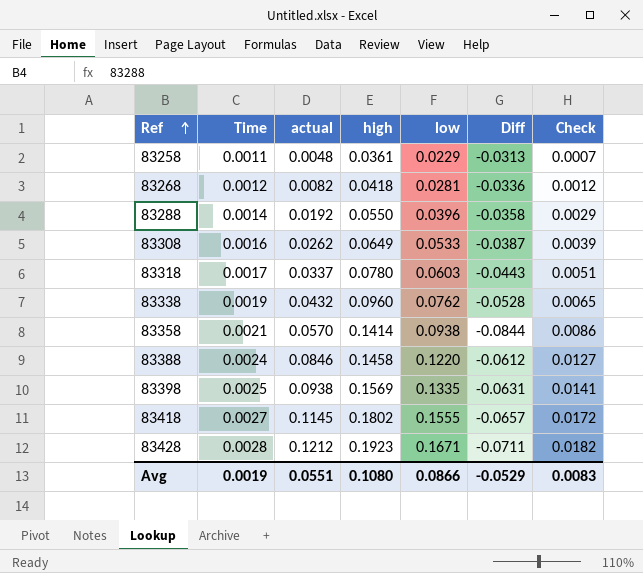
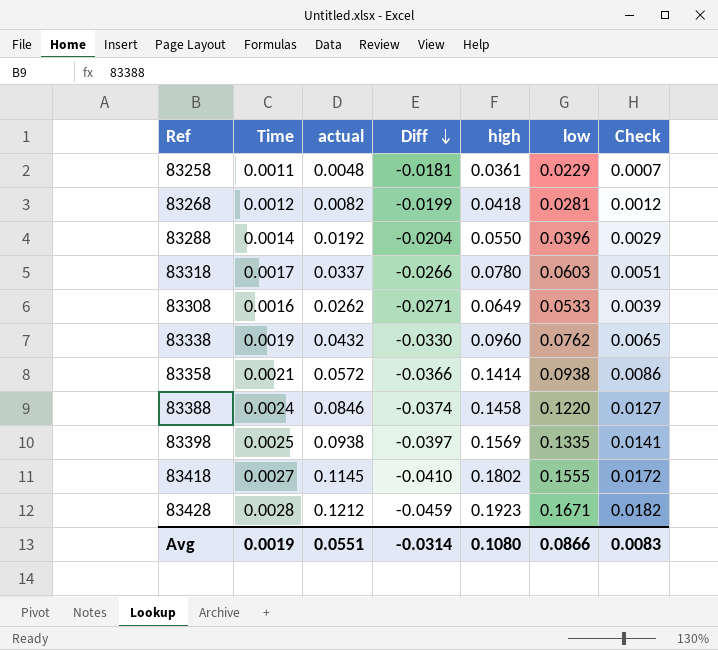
row order: Ref ascending -> Diff descending
column Diff | formula: [actual] - [high] -> [actual] - [low]
column Diff | position: 6 -> 4
83358 | actual: 0.0570 -> 0.0572
Avg | Diff: -0.0529 -> -0.0314

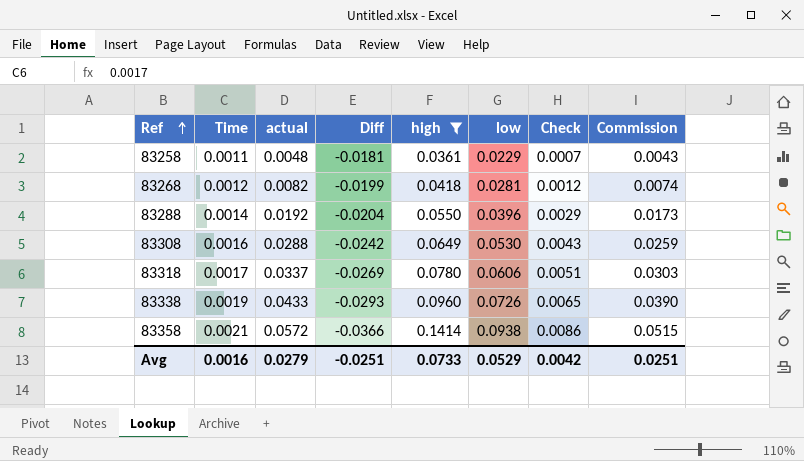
filter: none -> high <= 0.1414
row order: Diff descending -> Ref ascending
column Commission | formula: none -> [actual] * 0.9
83308 | actual: 0.0262 -> 0.0288
83308 | Diff: -0.0271 -> -0.0242
83308 | low: 0.0533 -> 0.0530
83308 | Check: 0.0039 -> 0.0043
83318 | Diff: -0.0266 -> -0.0269
83318 | low: 0.0603 -> 0.0606
83338 | actual: 0.0432 -> 0.0433
83338 | Diff: -0.0330 -> -0.0293
83338 | low: 0.0762 -> 0.0726
Avg | Time: 0.0019 -> 0.0016
Avg | actual: 0.0551 -> 0.0279
Avg | Diff: -0.0314 -> -0.0251
Avg | high: 0.1080 -> 0.0733
Avg | low: 0.0866 -> 0.0529
Avg | Check: 0.0083 -> 0.0042

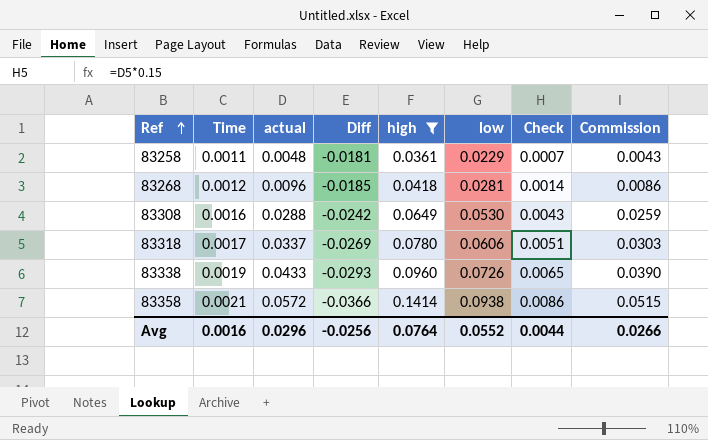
row 83288: 0.0014 | 0.0192 | -0.0204 | 0.0550 | 0.0396 | 0.0029 | 0.0173 -> none
83268 | actual: 0.0082 -> 0.0096
83268 | Diff: -0.0199 -> -0.0185
83268 | Check: 0.0012 -> 0.0014
83268 | Commission: 0.0074 -> 0.0086
Avg | actual: 0.0279 -> 0.0296
Avg | Diff: -0.0251 -> -0.0256
Avg | high: 0.0733 -> 0.0764
Avg | low: 0.0529 -> 0.0552
Avg | Check: 0.0042 -> 0.0044
Avg | Commission: 0.0251 -> 0.0266

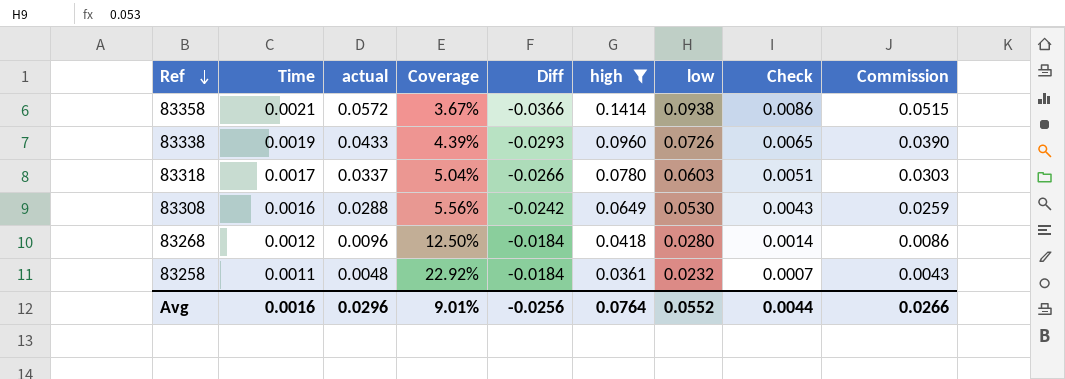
row order: Ref ascending -> Ref descending
column Coverage | formula: none -> [Time] / [actual]
83318 | Diff: -0.0269 -> -0.0266
83318 | low: 0.0606 -> 0.0603
83268 | Diff: -0.0185 -> -0.0184
83268 | low: 0.0281 -> 0.0280
83258 | Diff: -0.0181 -> -0.0184
83258 | low: 0.0229 -> 0.0232

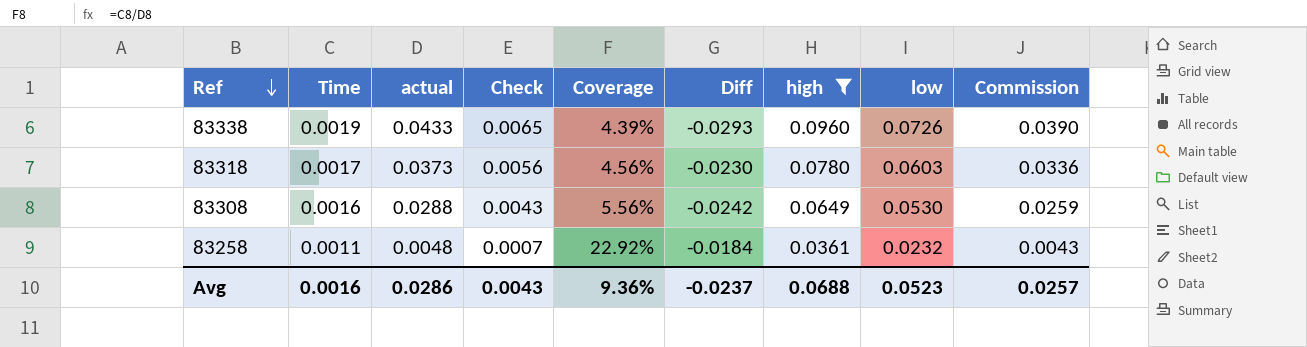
column Check | position: 8 -> 4
row 83358: 0.0021 | 0.0572 | 3.67% | -0.0366 | 0.1414 | 0.0938 | 0.0086 | 0.0515 -> none
row 83268: 0.0012 | 0.0096 | 12.50% | -0.0184 | 0.0418 | 0.0280 | 0.0014 | 0.0086 -> none
83318 | actual: 0.0337 -> 0.0373
83318 | Check: 0.0051 -> 0.0056
83318 | Coverage: 5.04% -> 4.56%
83318 | Diff: -0.0266 -> -0.0230
83318 | Commission: 0.0303 -> 0.0336
Avg | actual: 0.0296 -> 0.0286
Avg | Check: 0.0044 -> 0.0043
Avg | Coverage: 9.01% -> 9.36%
Avg | Diff: -0.0256 -> -0.0237
Avg | high: 0.0764 -> 0.0688
Avg | low: 0.0552 -> 0.0523
Avg | Commission: 0.0266 -> 0.0257

